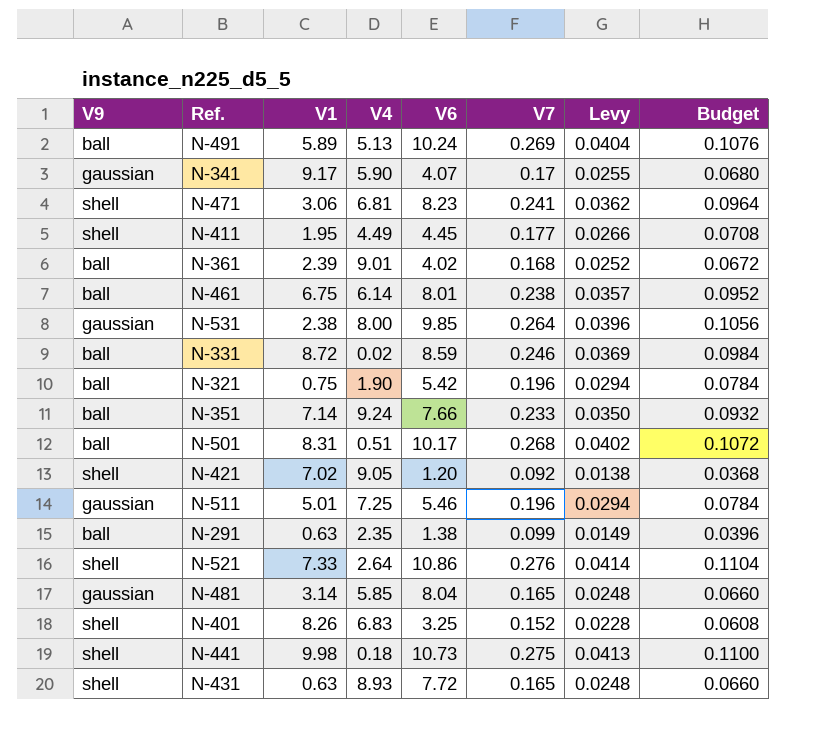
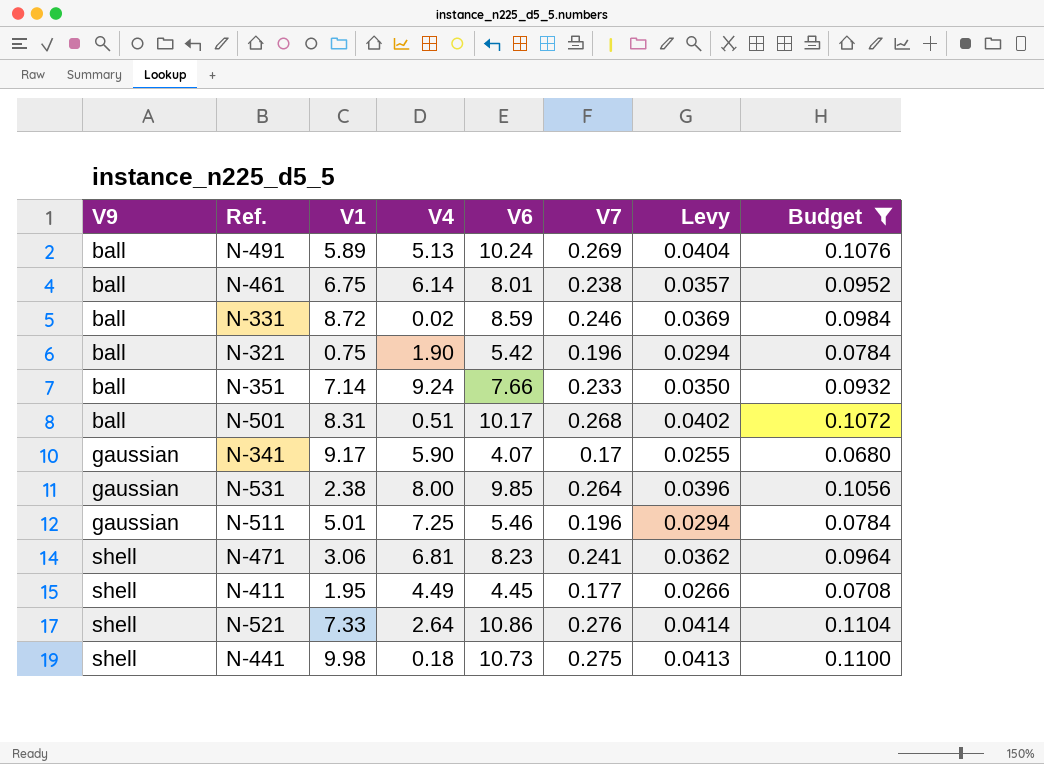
filter: none -> Budget >= 0.0680
row order: none -> V9 ascending

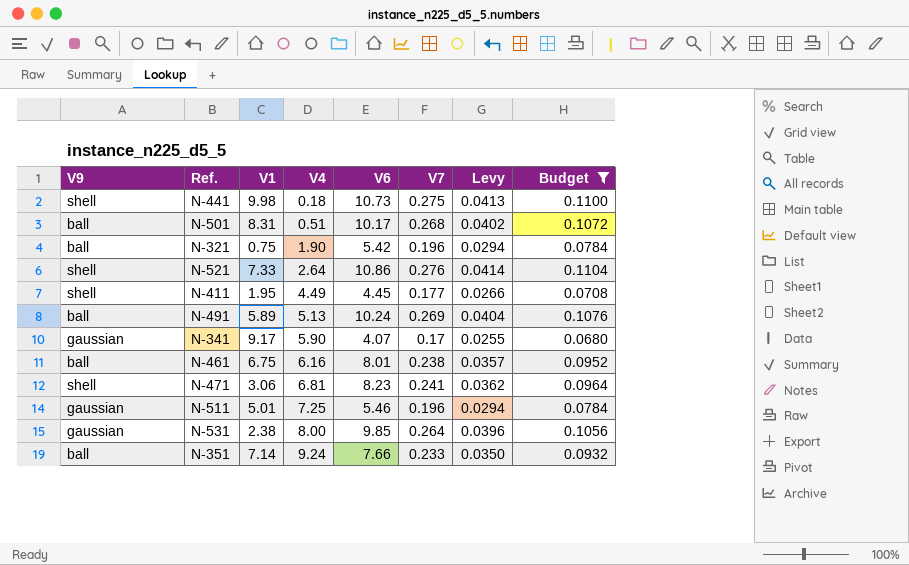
row order: V9 ascending -> V4 ascending
row N-331: ball | 8.72 | 0.02 | 8.59 | 0.246 | 0.0369 | 0.0984 -> none
N-461 | V4: 6.14 -> 6.16

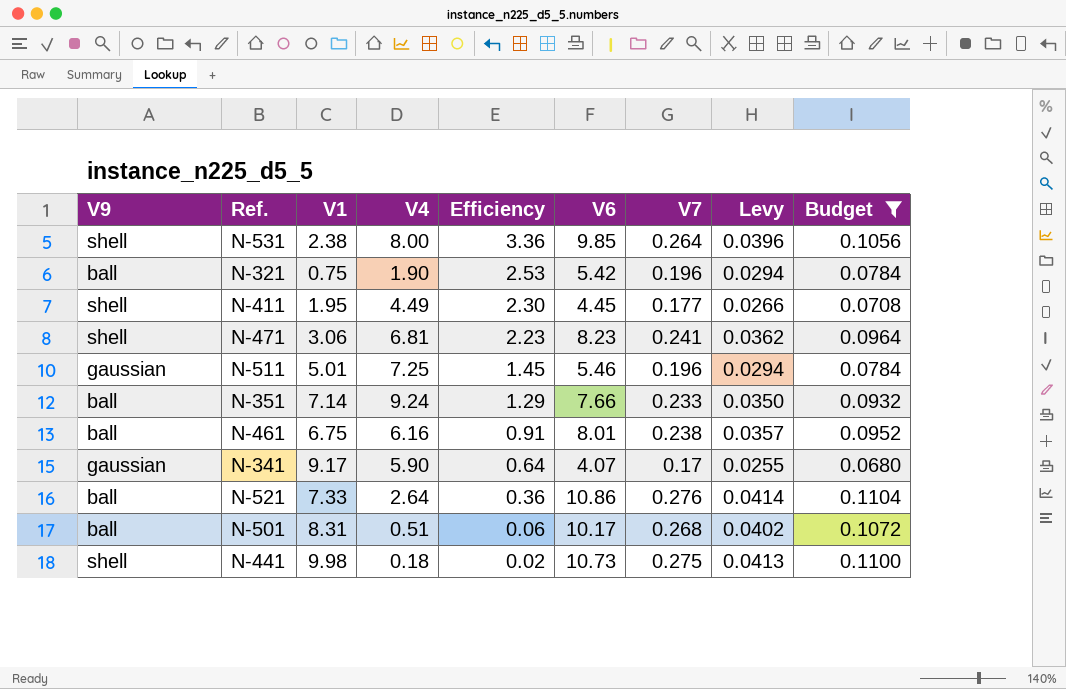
row order: V4 ascending -> Efficiency descending
column Efficiency | formula: none -> [V4] / [V1]
row N-491: ball | 5.89 | 5.13 | 10.24 | 0.269 | 0.0404 | 0.1076 -> none
N-531 | V9: gaussian -> shell
N-521 | V9: shell -> ball

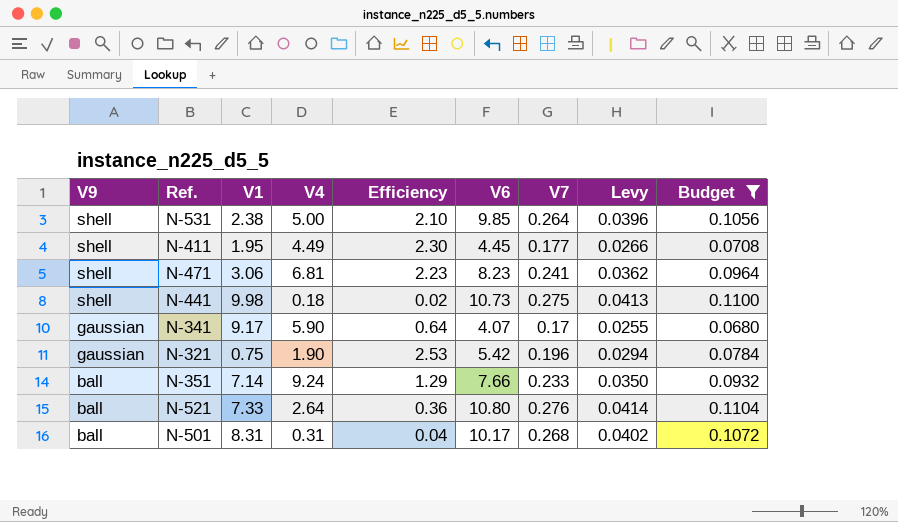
row order: Efficiency descending -> V9 descending
row N-511: gaussian | 5.01 | 7.25 | 1.45 | 5.46 | 0.196 | 0.0294 | 0.0784 -> none
row N-461: ball | 6.75 | 6.16 | 0.91 | 8.01 | 0.238 | 0.0357 | 0.0952 -> none
N-531 | V4: 8.00 -> 5.00
N-531 | Efficiency: 3.36 -> 2.10
N-321 | V9: ball -> gaussian
N-521 | V6: 10.86 -> 10.80
N-501 | V4: 0.51 -> 0.31
N-501 | Efficiency: 0.06 -> 0.04

